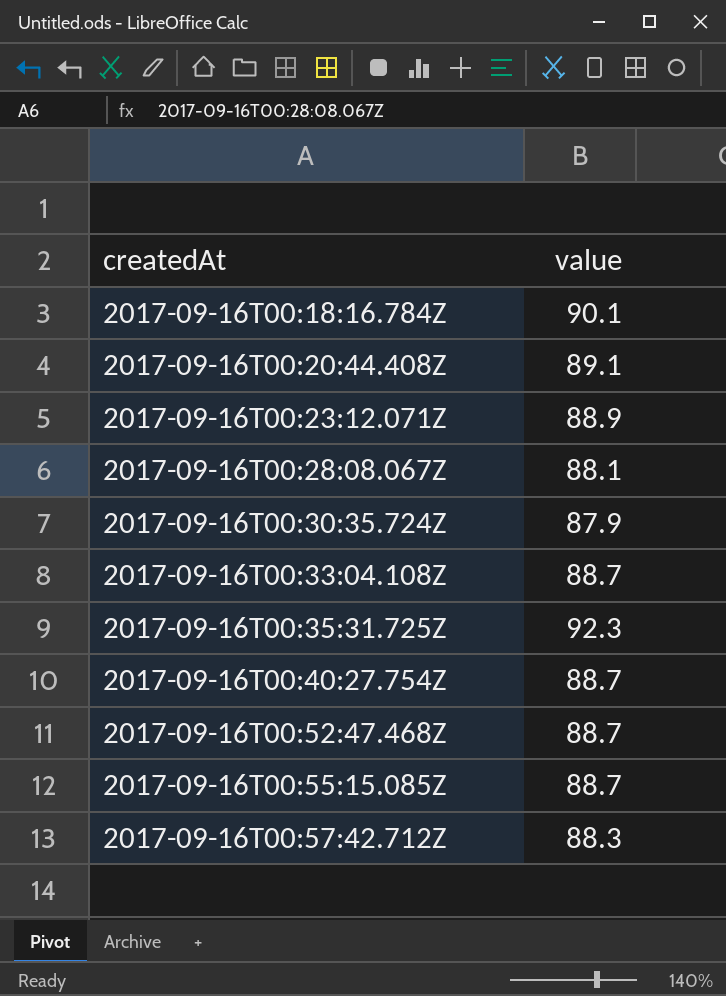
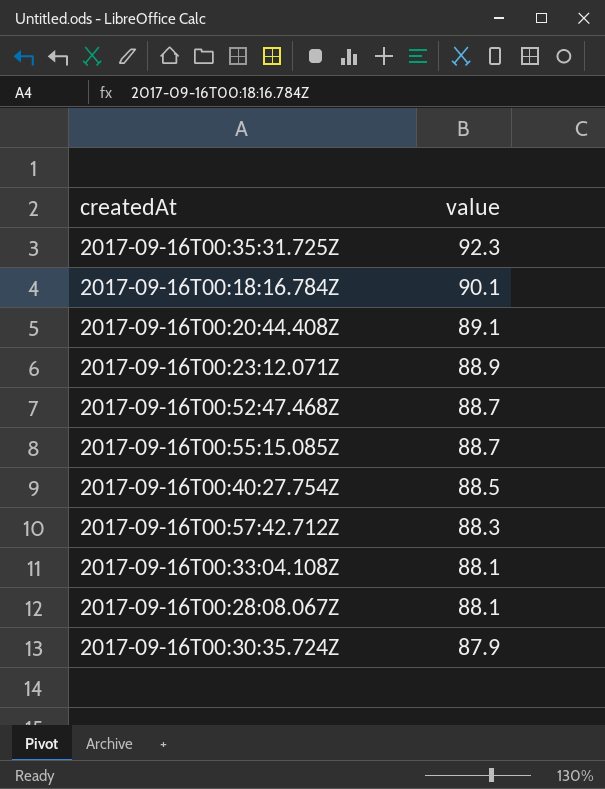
row order: createdAt ascending -> value descending
2017-09-16T00:40:27.754Z | value: 88.7 -> 88.5
2017-09-16T00:33:04.108Z | value: 88.7 -> 88.1

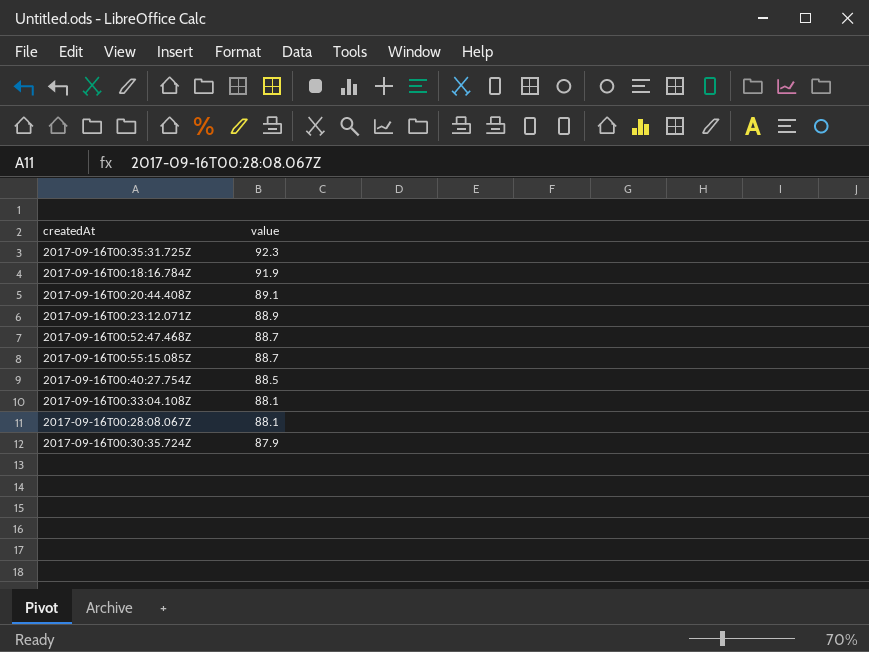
row 2017-09-16T00:57:42.712Z: 88.3 -> none
2017-09-16T00:18:16.784Z | value: 90.1 -> 91.9

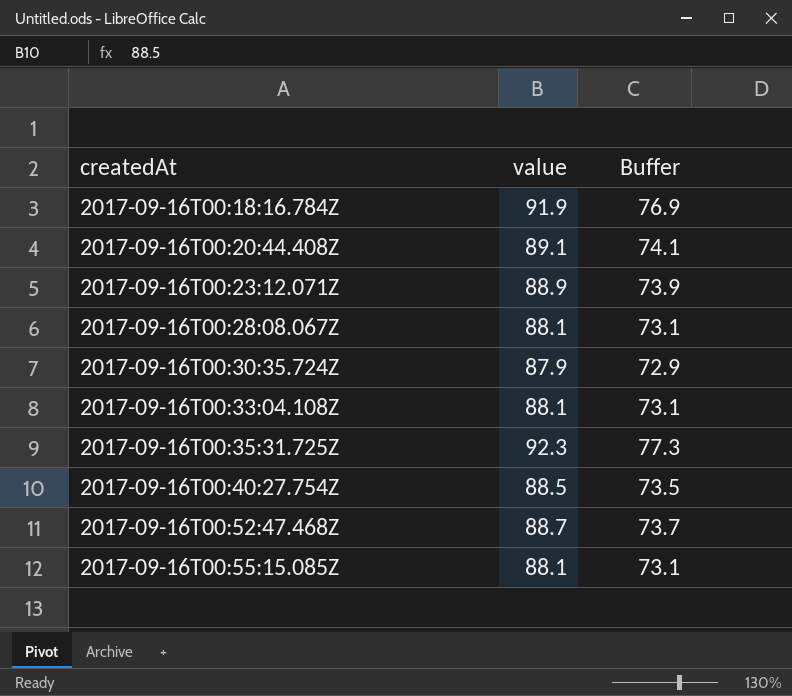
row order: value descending -> createdAt ascending
column Buffer | formula: none -> [value] - 15
2017-09-16T00:55:15.085Z | value: 88.7 -> 88.1

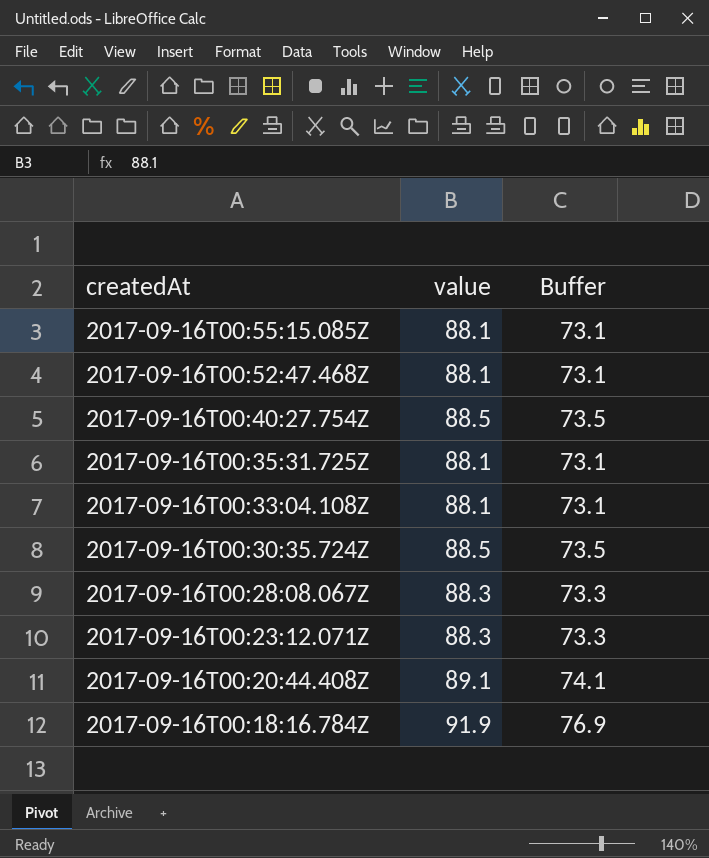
row order: createdAt ascending -> createdAt descending
2017-09-16T00:52:47.468Z | value: 88.7 -> 88.1
2017-09-16T00:52:47.468Z | Buffer: 73.7 -> 73.1
2017-09-16T00:35:31.725Z | value: 92.3 -> 88.1
2017-09-16T00:35:31.725Z | Buffer: 77.3 -> 73.1
2017-09-16T00:30:35.724Z | value: 87.9 -> 88.5
2017-09-16T00:30:35.724Z | Buffer: 72.9 -> 73.5
2017-09-16T00:28:08.067Z | value: 88.1 -> 88.3
2017-09-16T00:28:08.067Z | Buffer: 73.1 -> 73.3
2017-09-16T00:23:12.071Z | value: 88.9 -> 88.3
2017-09-16T00:23:12.071Z | Buffer: 73.9 -> 73.3

